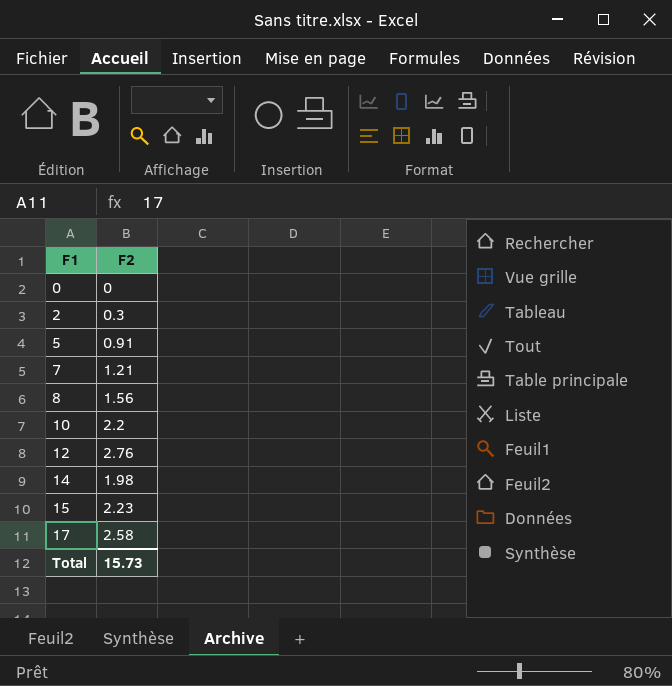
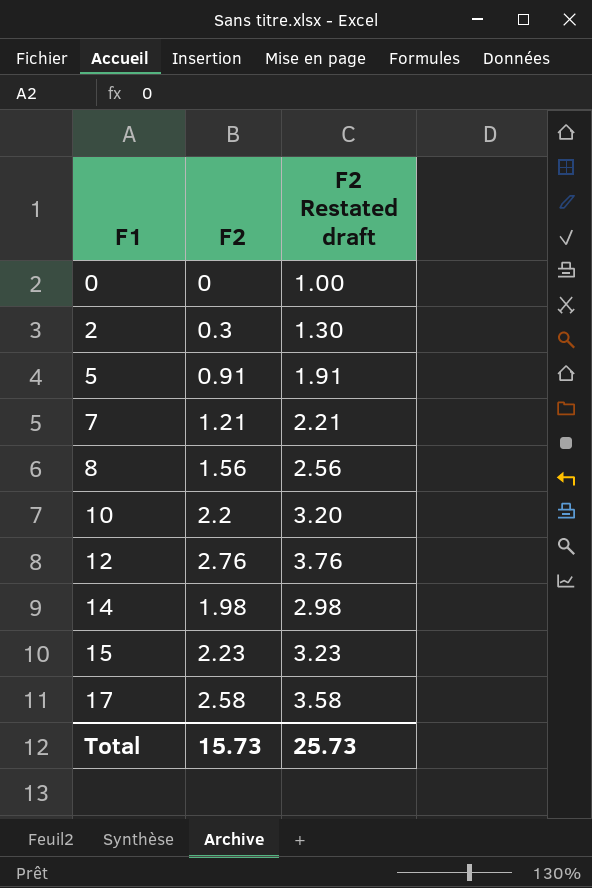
column F2 Restated draft | formula: none -> [F2] + 1

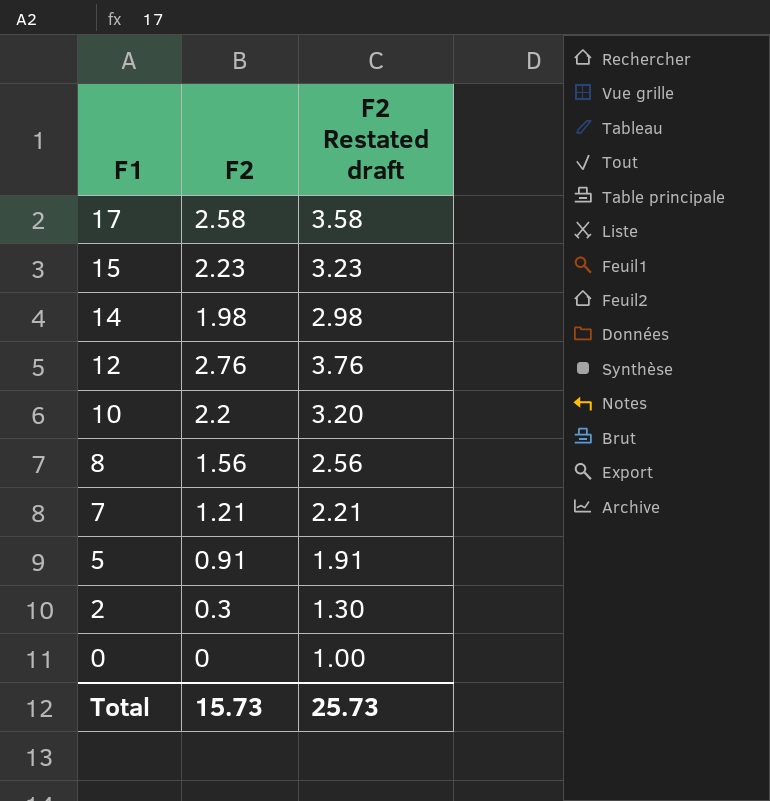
row order: F1 ascending -> F1 descending

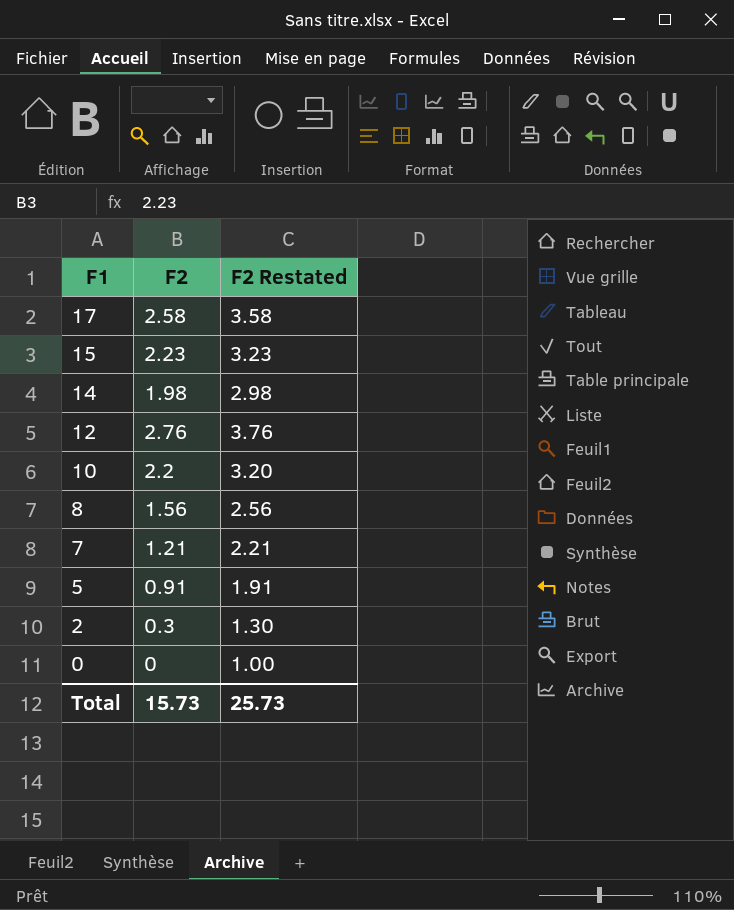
column name: F2 Restated draft -> F2 Restated

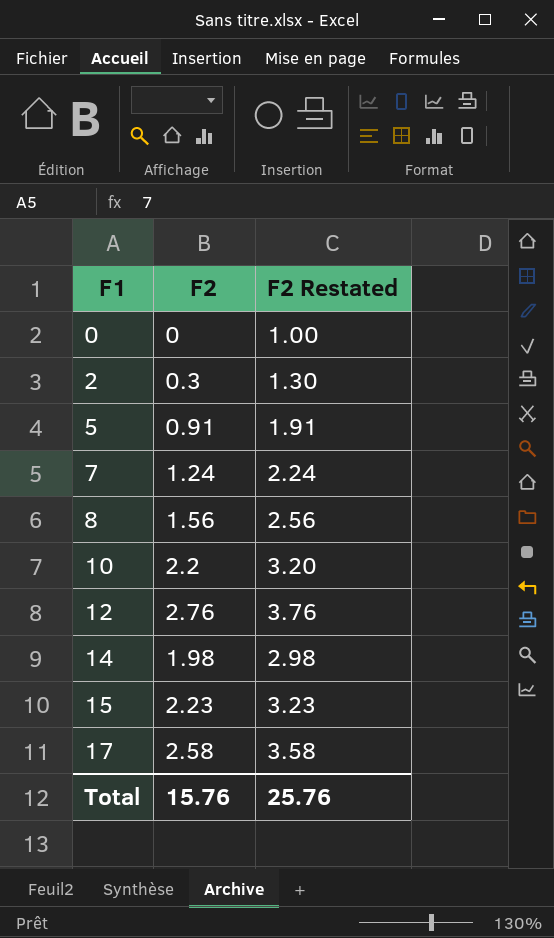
row order: F1 descending -> F1 ascending
7 | F2: 1.21 -> 1.24
7 | F2 Restated: 2.21 -> 2.24
Total | F2: 15.73 -> 15.76
Total | F2 Restated: 25.73 -> 25.76

